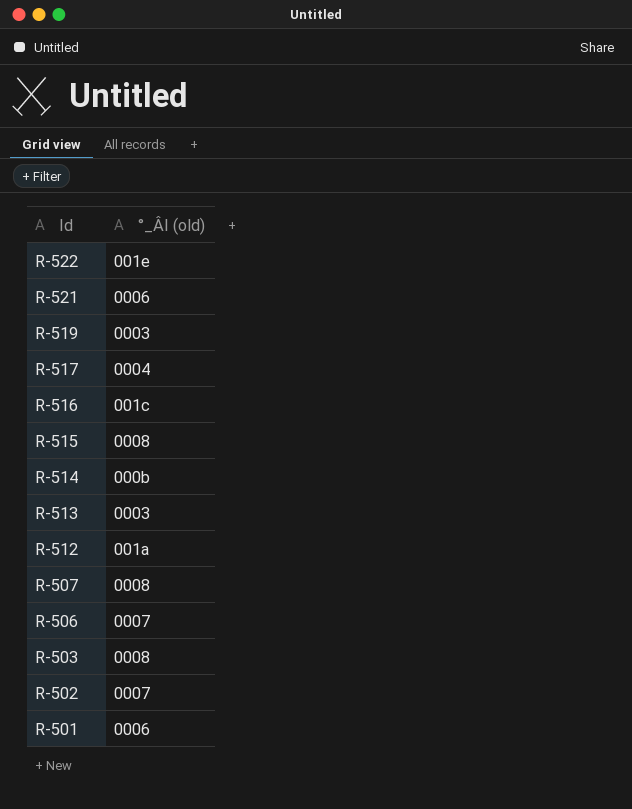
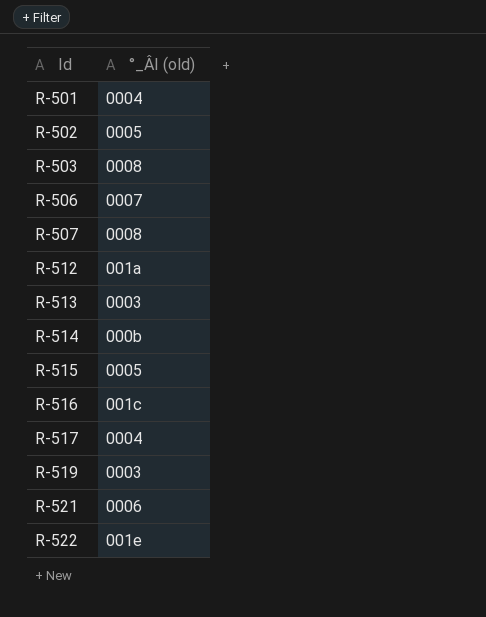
row order: Id descending -> Id ascending
R-501 | °_ÂI (old): 0006 -> 0004
R-502 | °_ÂI (old): 0007 -> 0005
R-515 | °_ÂI (old): 0008 -> 0005

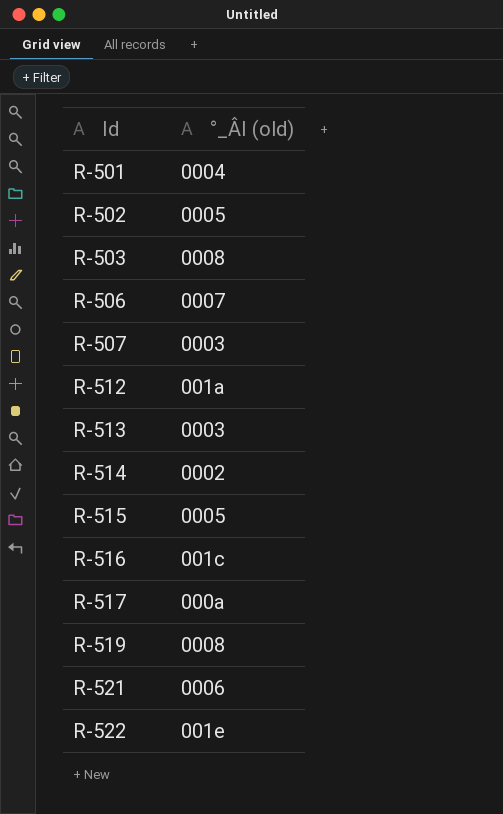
R-507 | °_ÂI (old): 0008 -> 0003
R-514 | °_ÂI (old): 000b -> 0002
R-517 | °_ÂI (old): 0004 -> 000a
R-519 | °_ÂI (old): 0003 -> 0008

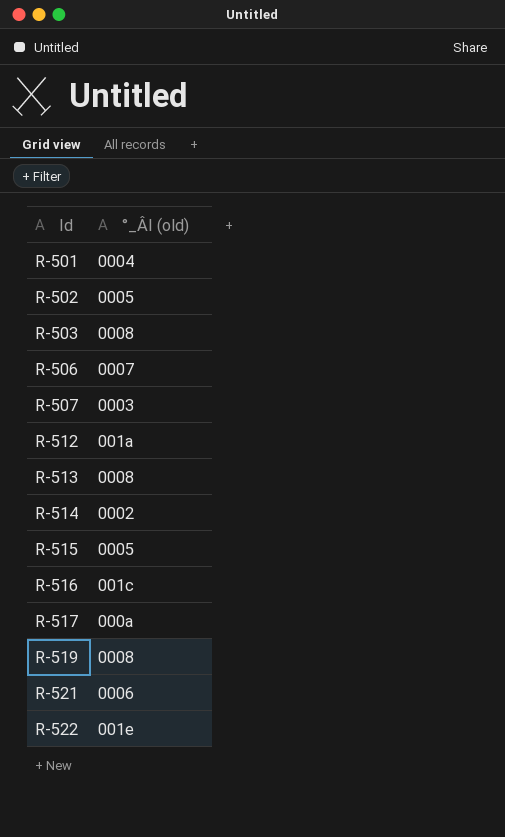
R-513 | °_ÂI (old): 0003 -> 0008

